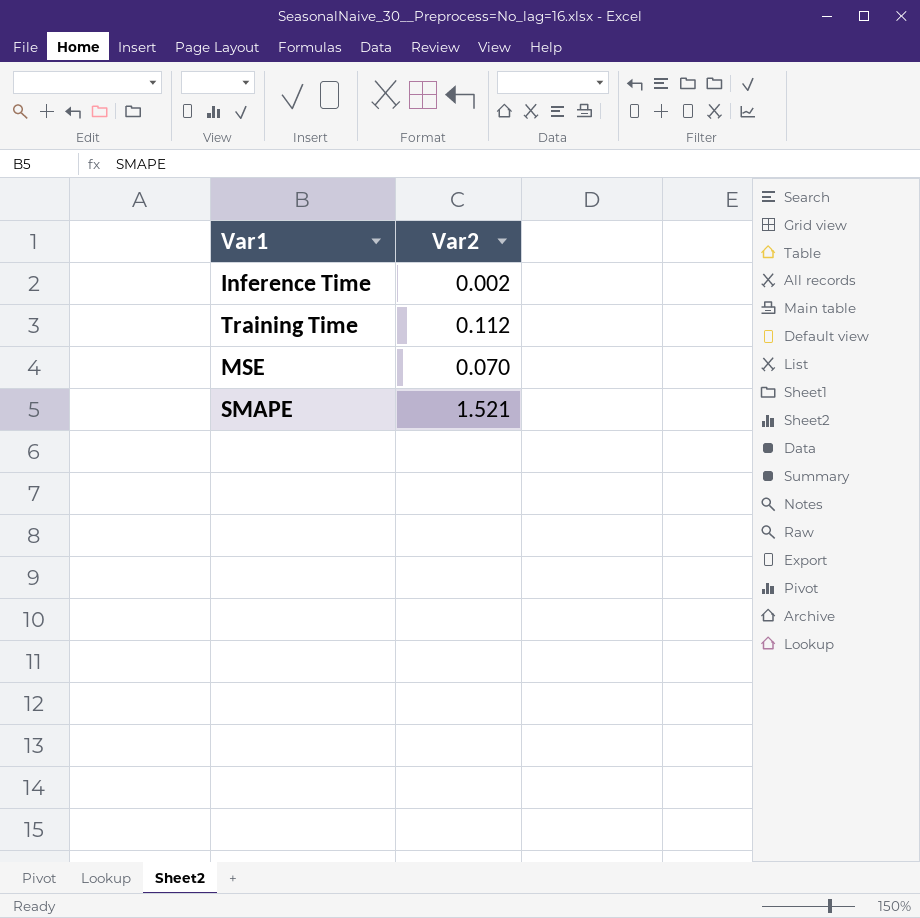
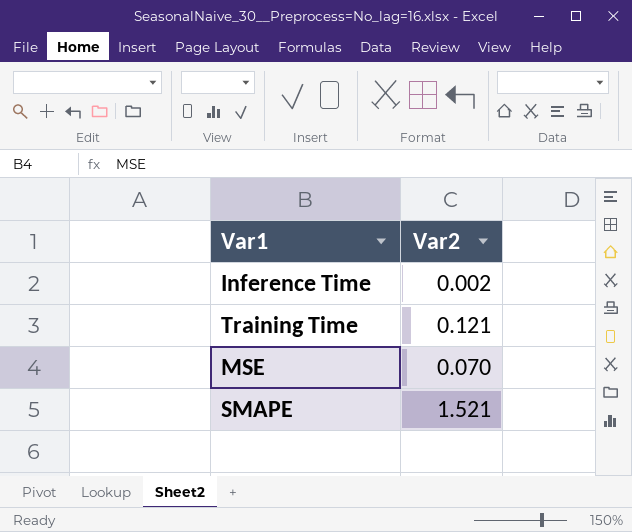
Training Time | Var2: 0.112 -> 0.121

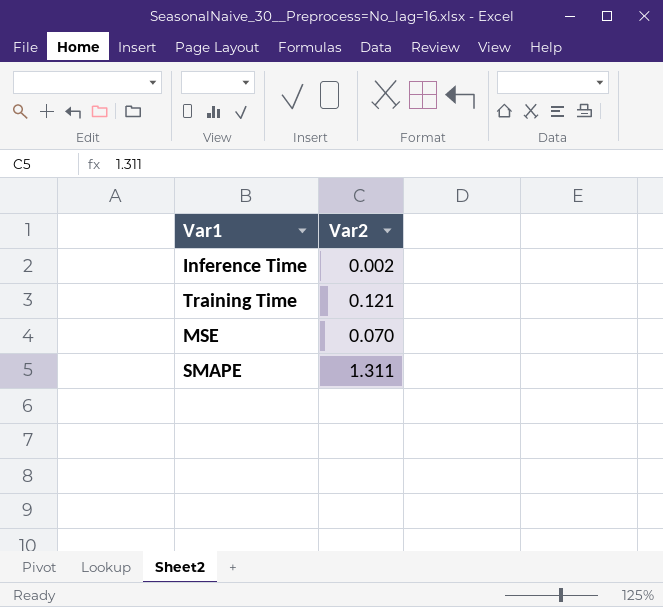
SMAPE | Var2: 1.521 -> 1.311

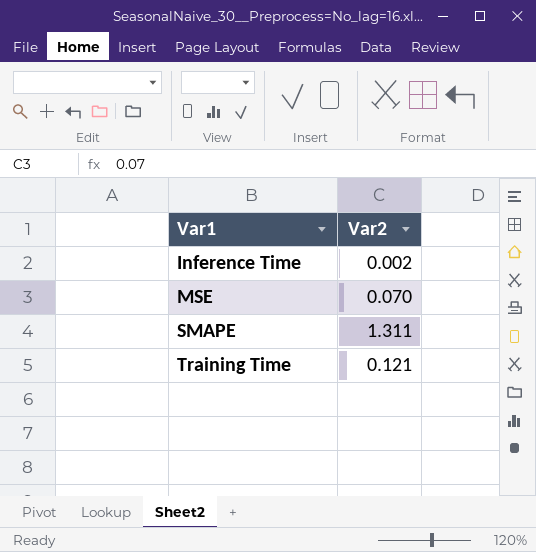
row order: none -> Var1 ascending

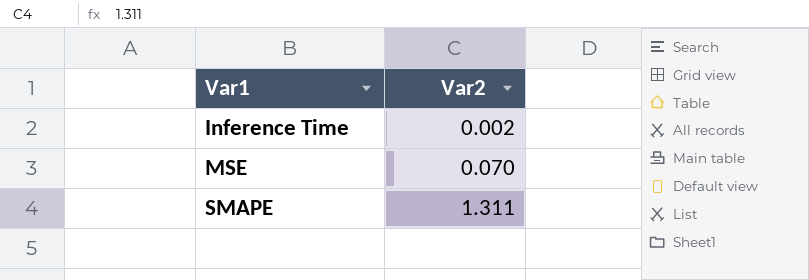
row Training Time: 0.121 -> none

